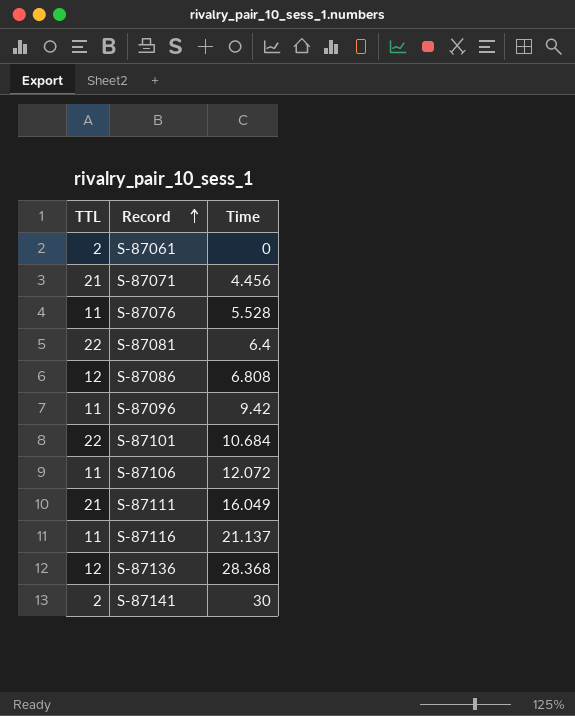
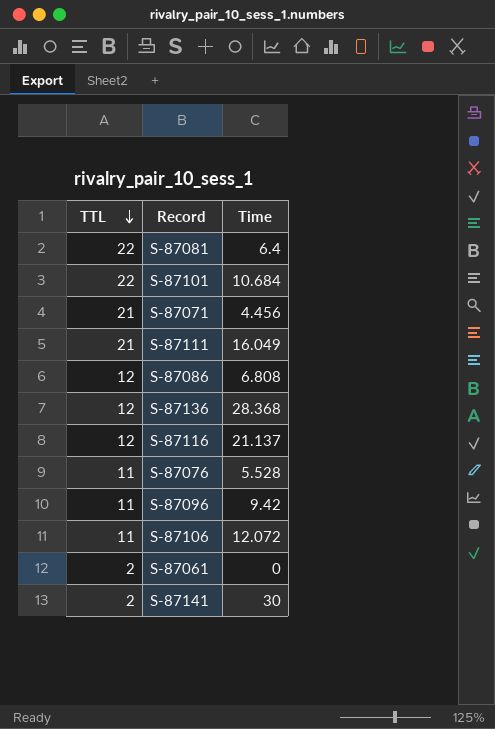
row order: Record ascending -> TTL descending
S-87116 | TTL: 11 -> 12

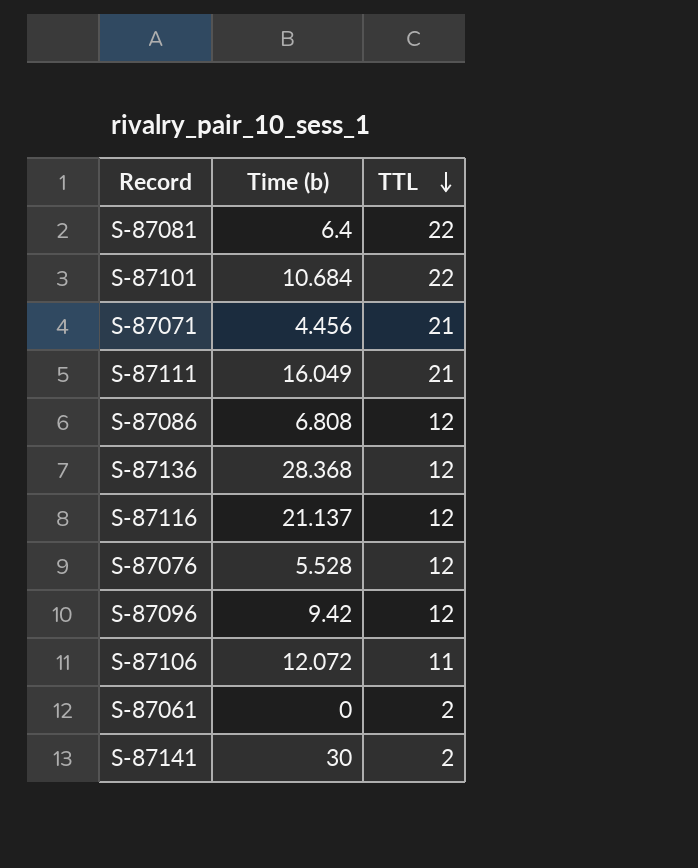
column name: Time -> Time (b)
column TTL | position: 1 -> 3
S-87076 | TTL: 11 -> 12
S-87096 | TTL: 11 -> 12

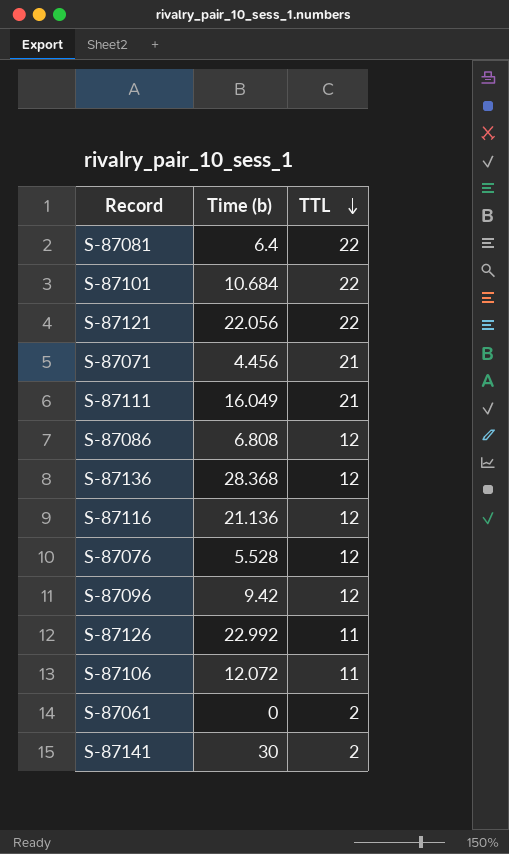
row S-87121: none -> 22.056 | 22
S-87116 | Time (b): 21.137 -> 21.136
row S-87126: none -> 22.992 | 11

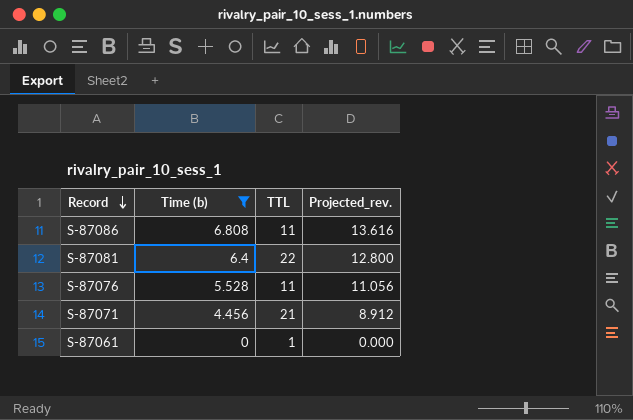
filter: none -> Time (b) <= 6.808
row order: TTL descending -> Record descending
column Projected_rev. | formula: none -> [Time (b)] * 2
S-87086 | TTL: 12 -> 11
S-87076 | TTL: 12 -> 11
S-87061 | TTL: 2 -> 1

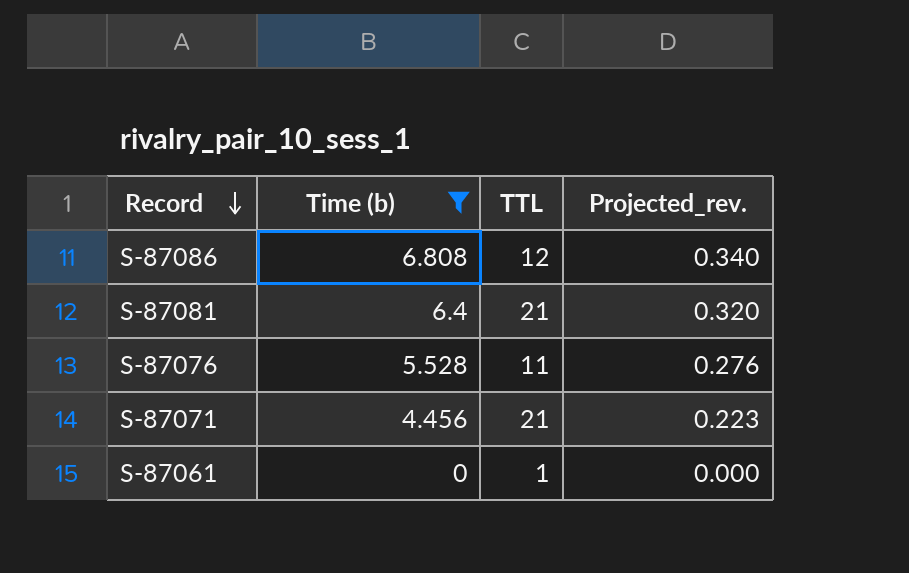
column Projected_rev. | formula: [Time (b)] * 2 -> [Time (b)] * 0.05
S-87086 | TTL: 11 -> 12
S-87081 | TTL: 22 -> 21

